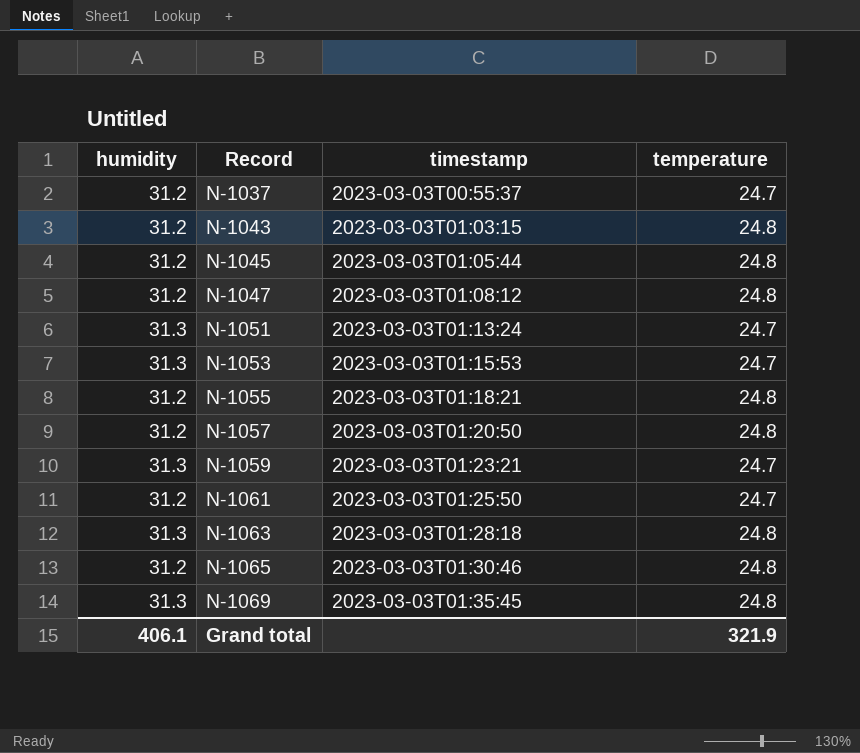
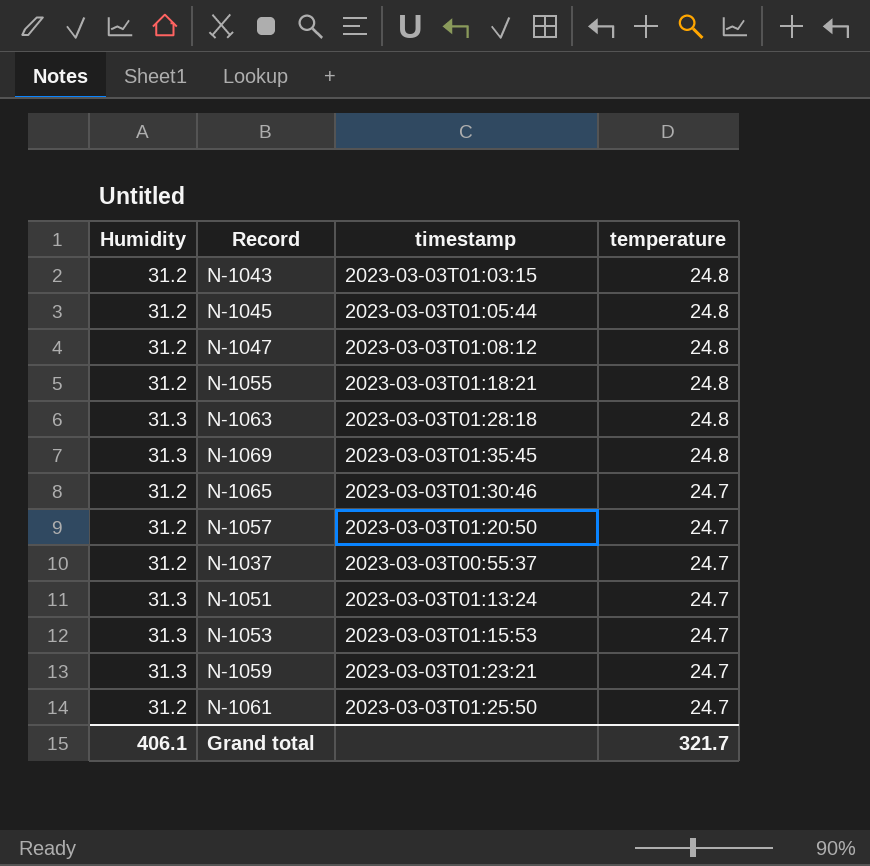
row order: Record ascending -> temperature descending
column name: humidity -> Humidity
N-1065 | temperature: 24.8 -> 24.7
N-1057 | temperature: 24.8 -> 24.7
Grand total | temperature: 321.9 -> 321.7

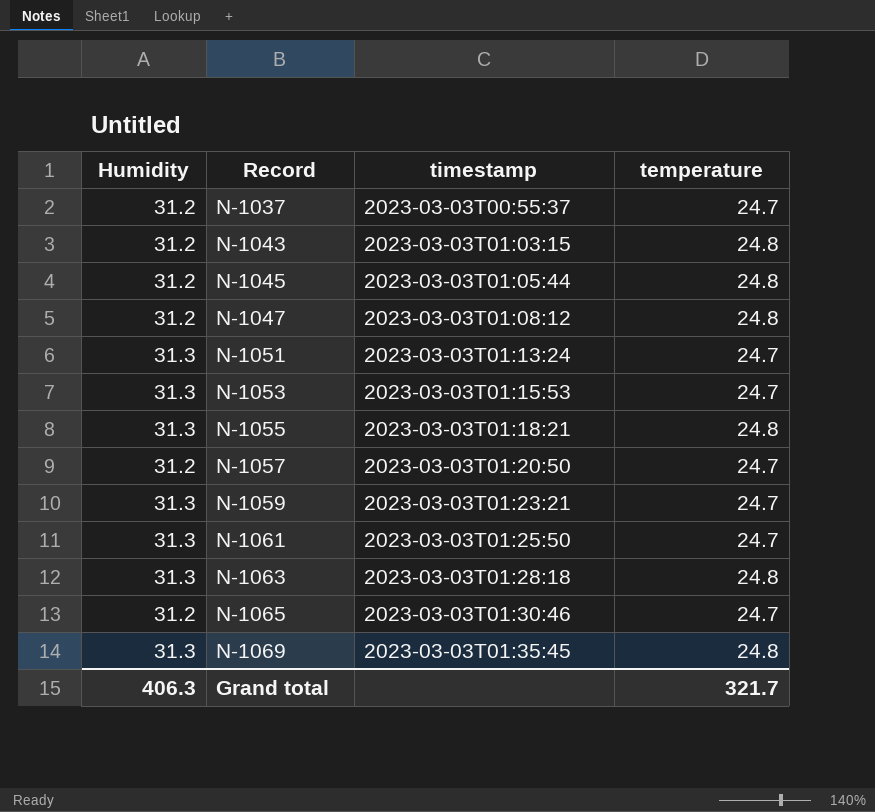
row order: temperature descending -> Record ascending
N-1055 | Humidity: 31.2 -> 31.3
N-1061 | Humidity: 31.2 -> 31.3
Grand total | Humidity: 406.1 -> 406.3

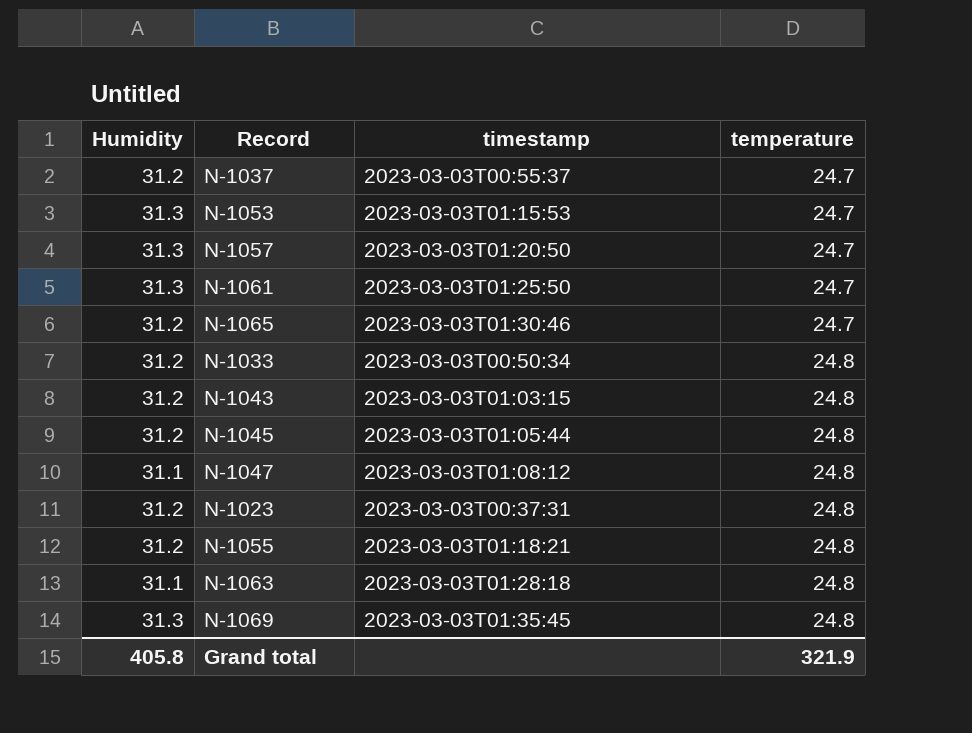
row order: Record ascending -> temperature ascending
row N-1051: 31.3 | 2023-03-03T01:13:24 | 24.7 -> none
row N-1059: 31.3 | 2023-03-03T01:23:21 | 24.7 -> none
N-1057 | Humidity: 31.2 -> 31.3
row N-1033: none -> 31.2 | 2023-03-03T00:50:34 | 24.8
N-1047 | Humidity: 31.2 -> 31.1
row N-1023: none -> 31.2 | 2023-03-03T00:37:31 | 24.8
N-1055 | Humidity: 31.3 -> 31.2
N-1063 | Humidity: 31.3 -> 31.1
Grand total | Humidity: 406.3 -> 405.8
Grand total | temperature: 321.7 -> 321.9

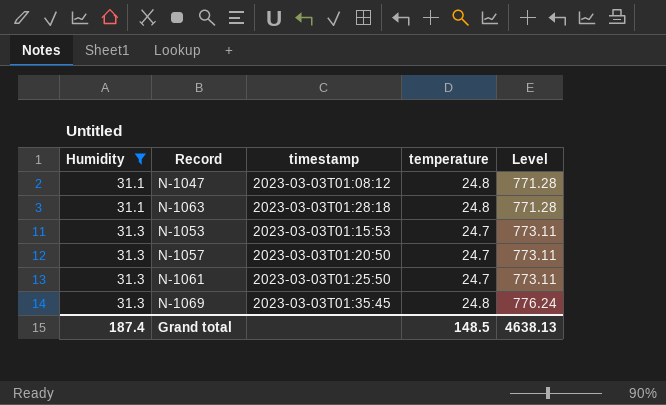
filter: none -> Humidity != 31.2
row order: temperature ascending -> Humidity ascending
column Level | formula: none -> [Humidity] * [temperature]
Grand total | Humidity: 405.8 -> 187.4
Grand total | temperature: 321.9 -> 148.5

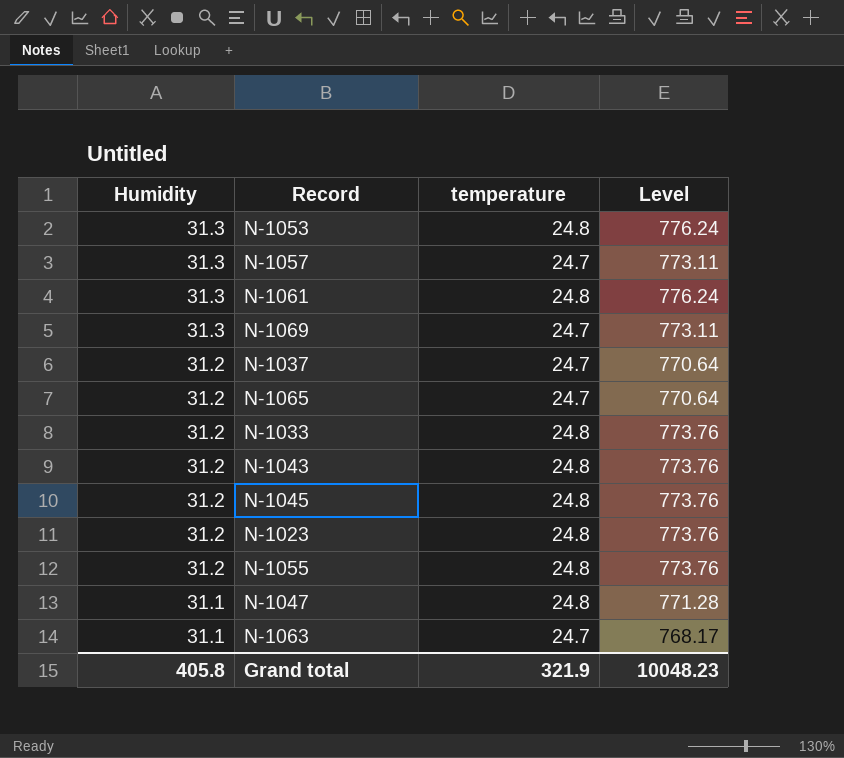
filter: Humidity != 31.2 -> none
row order: Humidity ascending -> Humidity descending
column timestamp | position: 3 -> none
N-1053 | temperature: 24.7 -> 24.8
N-1053 | Level: 773.11 -> 776.24
N-1061 | temperature: 24.7 -> 24.8
N-1061 | Level: 773.11 -> 776.24
N-1069 | temperature: 24.8 -> 24.7
N-1069 | Level: 776.24 -> 773.11
N-1063 | temperature: 24.8 -> 24.7
N-1063 | Level: 771.28 -> 768.17
Grand total | Humidity: 187.4 -> 405.8
Grand total | temperature: 148.5 -> 321.9
Grand total | Level: 4638.13 -> 10048.23

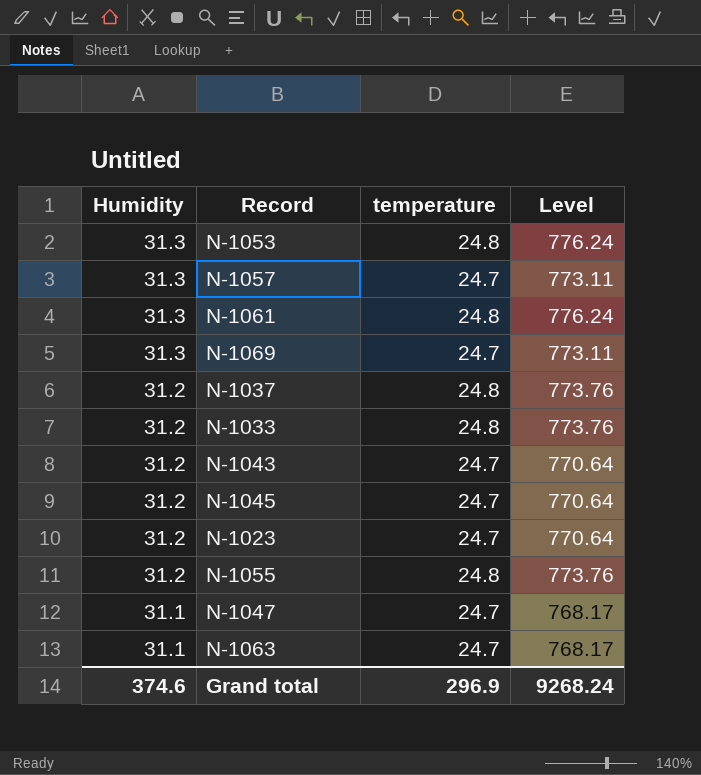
row N-1065: 31.2 | 24.7 | 770.64 -> none
N-1037 | temperature: 24.7 -> 24.8
N-1037 | Level: 770.64 -> 773.76
N-1043 | temperature: 24.8 -> 24.7
N-1043 | Level: 773.76 -> 770.64
N-1045 | temperature: 24.8 -> 24.7
N-1045 | Level: 773.76 -> 770.64
N-1023 | temperature: 24.8 -> 24.7
N-1023 | Level: 773.76 -> 770.64
N-1047 | temperature: 24.8 -> 24.7
N-1047 | Level: 771.28 -> 768.17
Grand total | Humidity: 405.8 -> 374.6
Grand total | temperature: 321.9 -> 296.9
Grand total | Level: 10048.23 -> 9268.24

